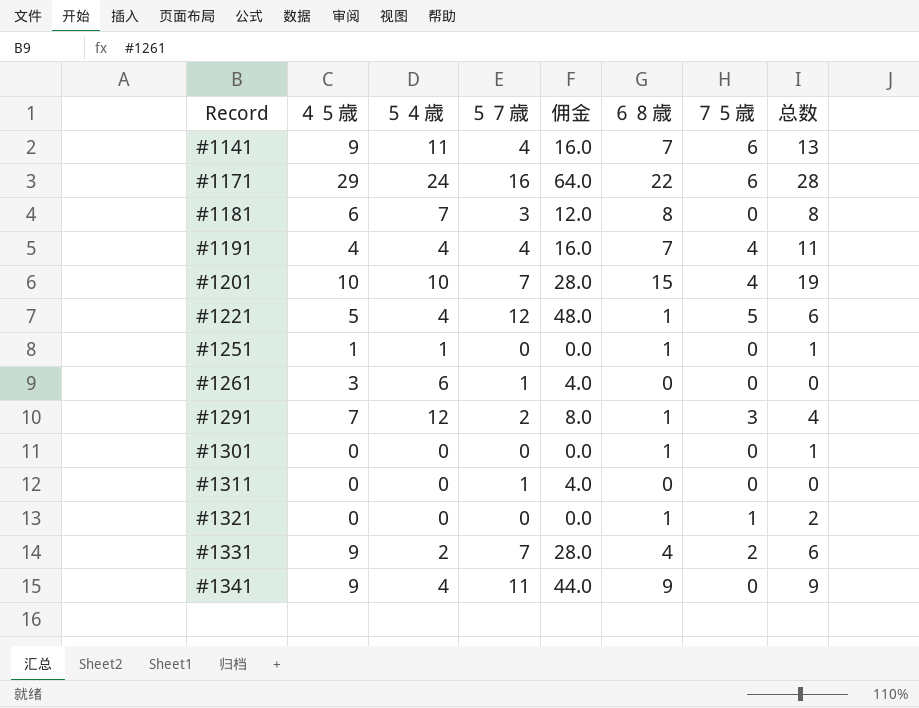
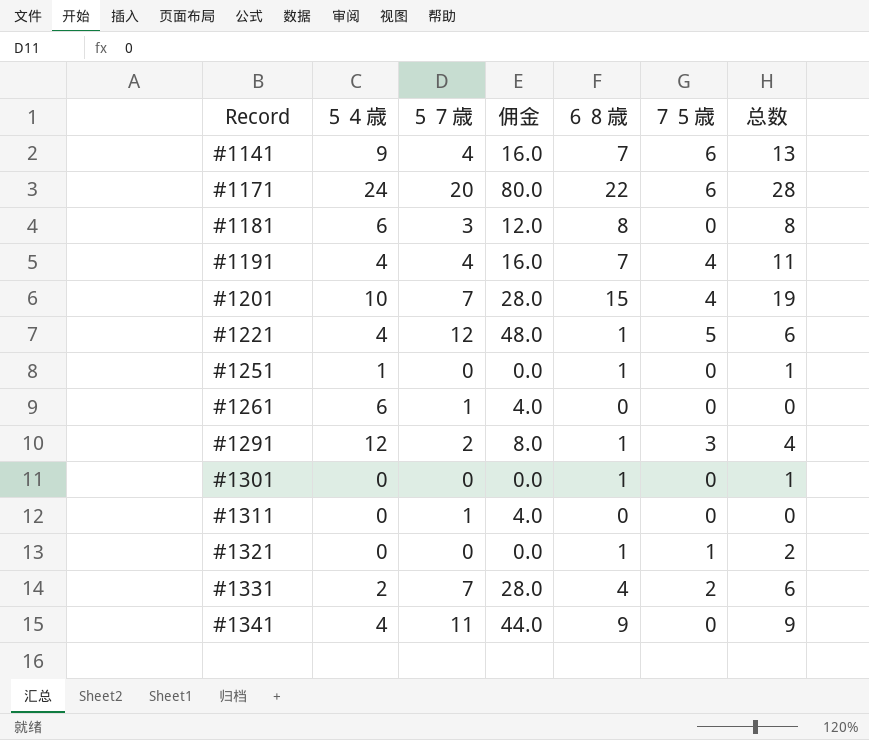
column ４５歳 | position: 2 -> none
#1141 | ５４歳: 11 -> 9
#1171 | ５７歳: 16 -> 20
#1171 | 佣金: 64.0 -> 80.0
#1181 | ５４歳: 7 -> 6

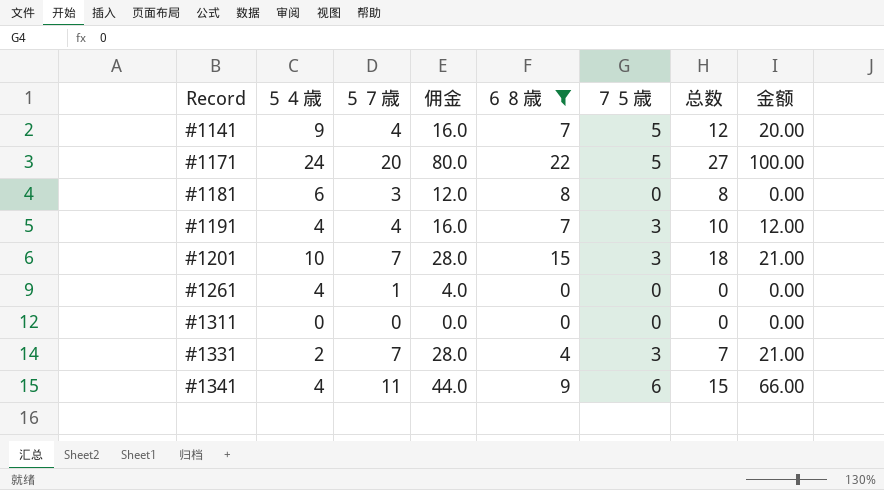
filter: none -> ６８歳 != 1
column 金额 | formula: none -> [５７歳] * [７５歳]
#1141 | ７５歳: 6 -> 5
#1141 | 总数: 13 -> 12
#1171 | ７５歳: 6 -> 5
#1171 | 总数: 28 -> 27
#1191 | ７５歳: 4 -> 3
#1191 | 总数: 11 -> 10
#1201 | ７５歳: 4 -> 3
#1201 | 总数: 19 -> 18
#1261 | ５４歳: 6 -> 4
#1311 | ５７歳: 1 -> 0
#1311 | 佣金: 4.0 -> 0.0
#1331 | ７５歳: 2 -> 3
#1331 | 总数: 6 -> 7
#1341 | ７５歳: 0 -> 6
#1341 | 总数: 9 -> 15

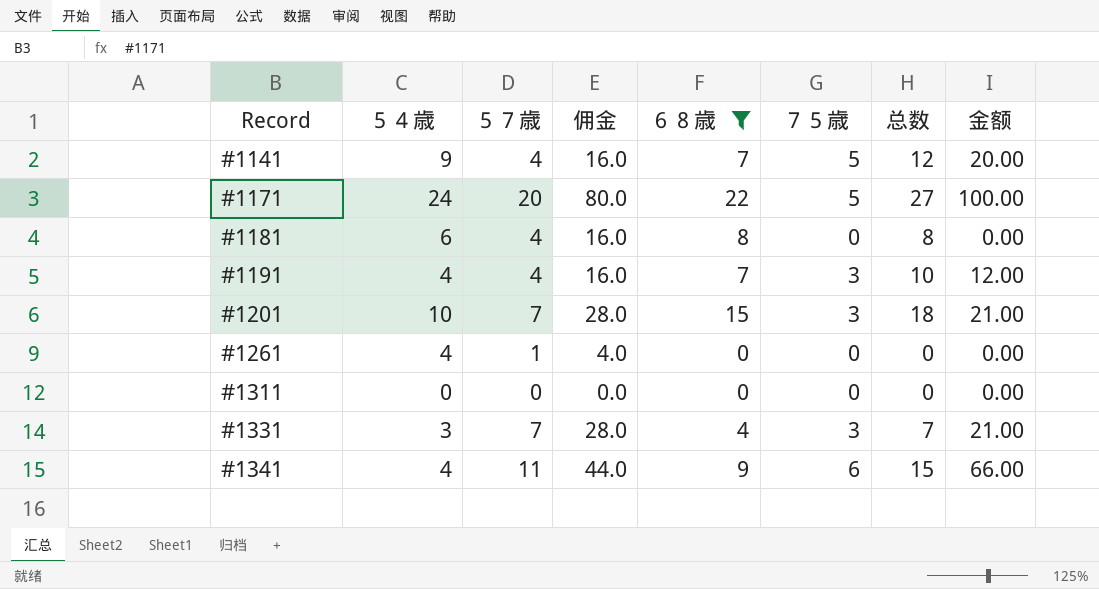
#1181 | ５７歳: 3 -> 4
#1181 | 佣金: 12.0 -> 16.0
#1331 | ５４歳: 2 -> 3

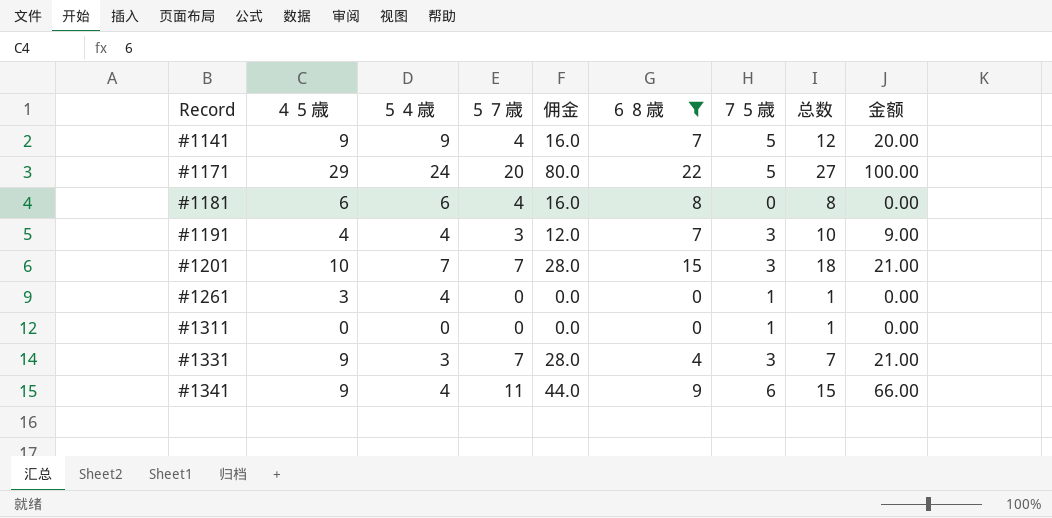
column ４５歳 | position: none -> 2
#1191 | ５７歳: 4 -> 3
#1191 | 佣金: 16.0 -> 12.0
#1191 | 金额: 12.00 -> 9.00
#1201 | ５４歳: 10 -> 7
#1261 | ５７歳: 1 -> 0
#1261 | 佣金: 4.0 -> 0.0
#1261 | ７５歳: 0 -> 1
#1261 | 总数: 0 -> 1
#1311 | ７５歳: 0 -> 1
#1311 | 总数: 0 -> 1

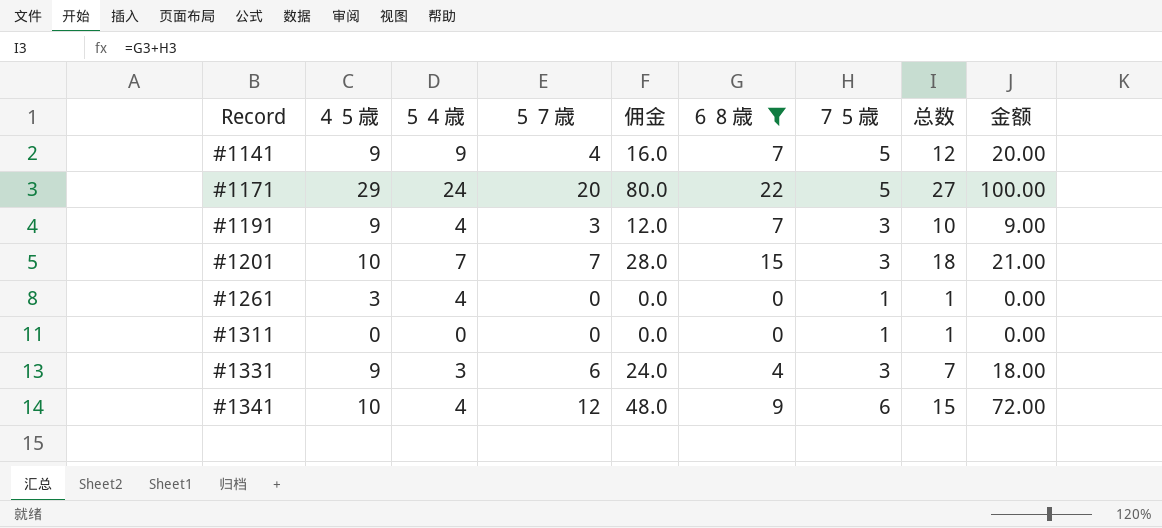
row #1181: 6 | 6 | 4 | 16.0 | 8 | 0 | 8 | 0.00 -> none
#1191 | ４５歳: 4 -> 9
#1331 | ５７歳: 7 -> 6
#1331 | 佣金: 28.0 -> 24.0
#1331 | 金额: 21.00 -> 18.00
#1341 | ４５歳: 9 -> 10
#1341 | ５７歳: 11 -> 12
#1341 | 佣金: 44.0 -> 48.0
#1341 | 金额: 66.00 -> 72.00

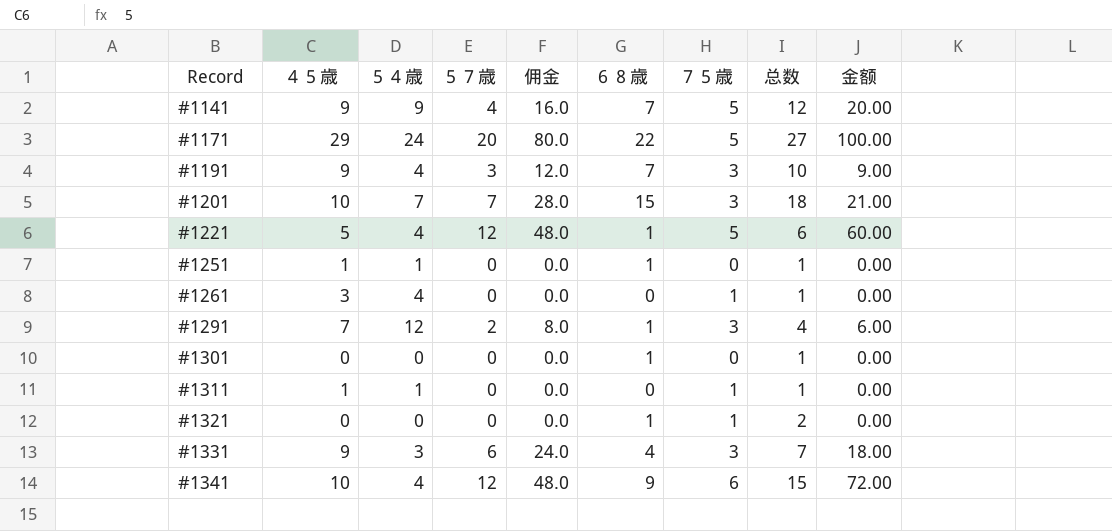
filter: ６８歳 != 1 -> none
#1311 | ４５歳: 0 -> 1
#1311 | ５４歳: 0 -> 1

